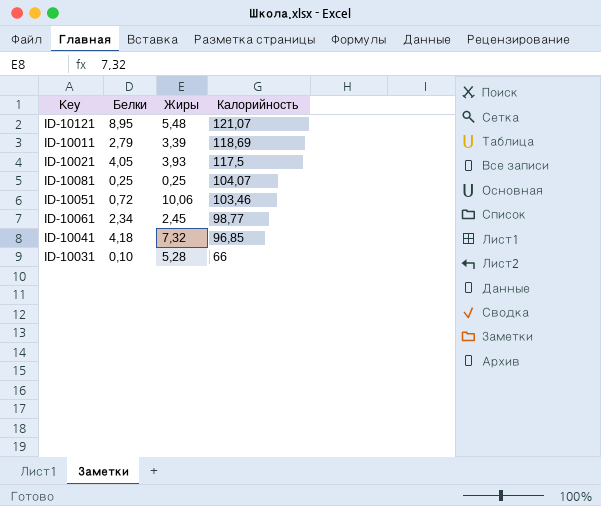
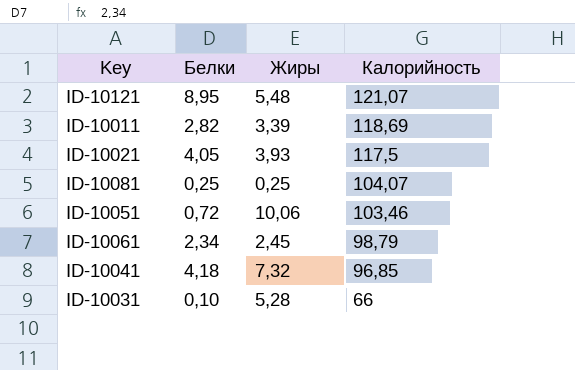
ID-10011 | Белки: 2,79 -> 2,82
ID-10061 | Калорийность: 98,77 -> 98,79

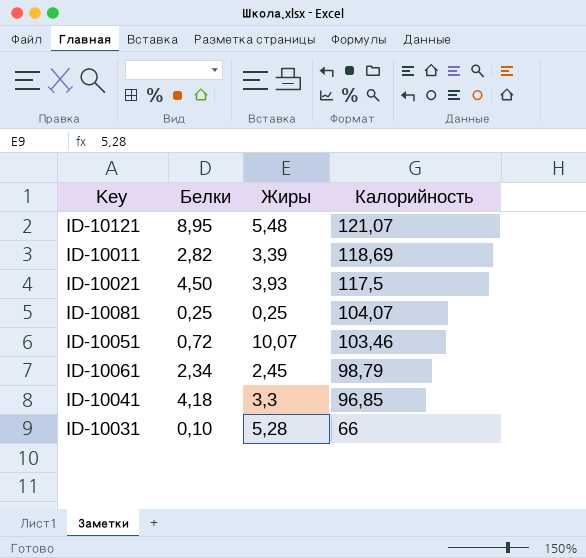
ID-10021 | Белки: 4,05 -> 4,50
ID-10051 | Жиры: 10,06 -> 10,07
ID-10041 | Жиры: 7,32 -> 3,3

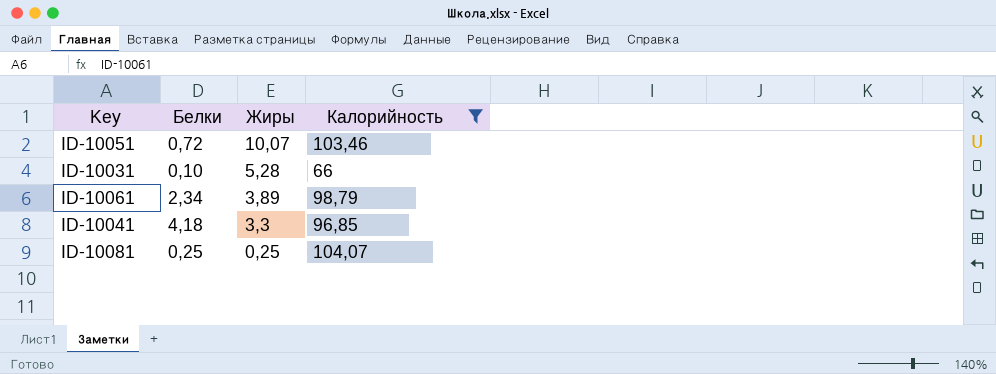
filter: none -> Калорийность <= 104,07
row order: Калорийность descending -> Жиры descending
ID-10061 | Жиры: 2,45 -> 3,89

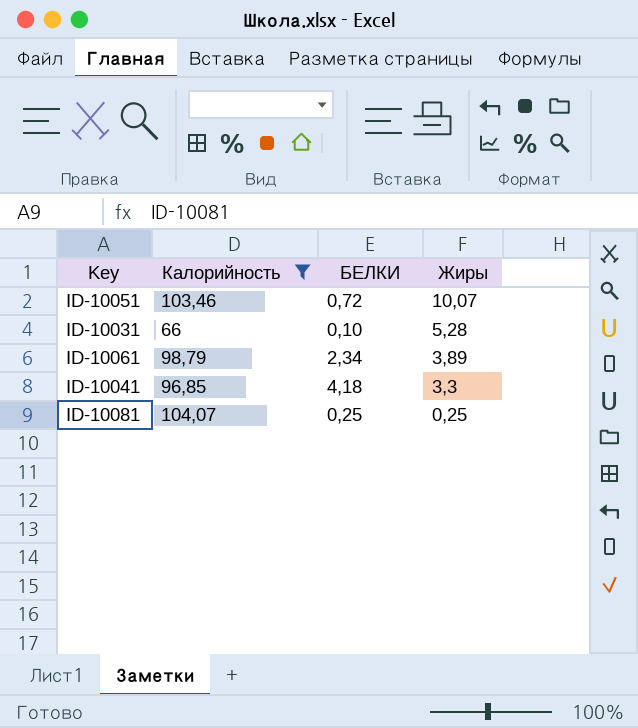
column Калорийность | position: 4 -> 2
column name: Белки -> БЕЛКИ

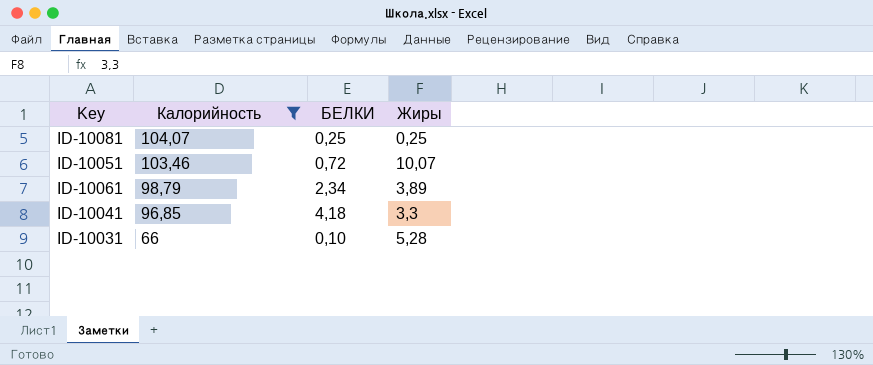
row order: Жиры descending -> Калорийность descending

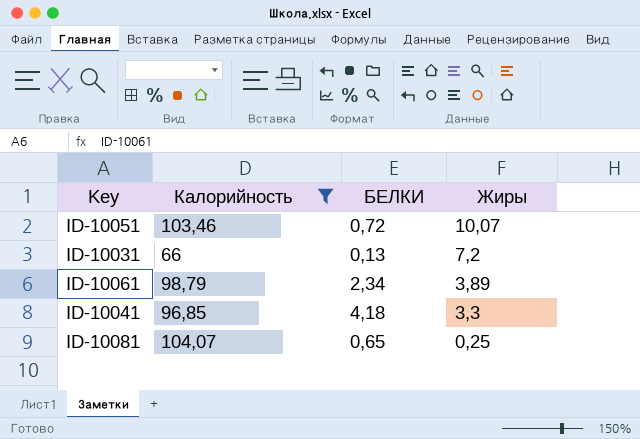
row order: Калорийность descending -> Жиры descending
ID-10031 | БЕЛКИ: 0,10 -> 0,13
ID-10031 | Жиры: 5,28 -> 7,2
ID-10081 | БЕЛКИ: 0,25 -> 0,65

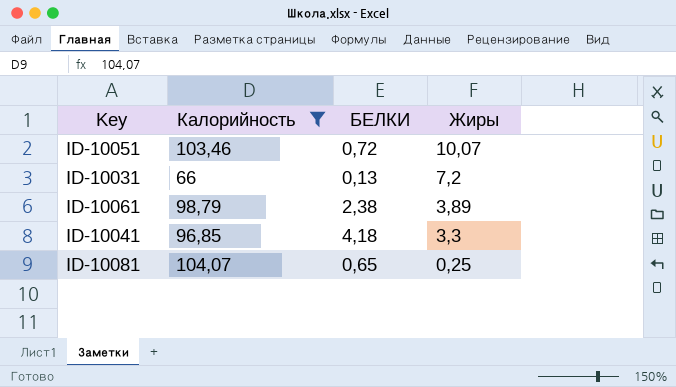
ID-10061 | БЕЛКИ: 2,34 -> 2,38

